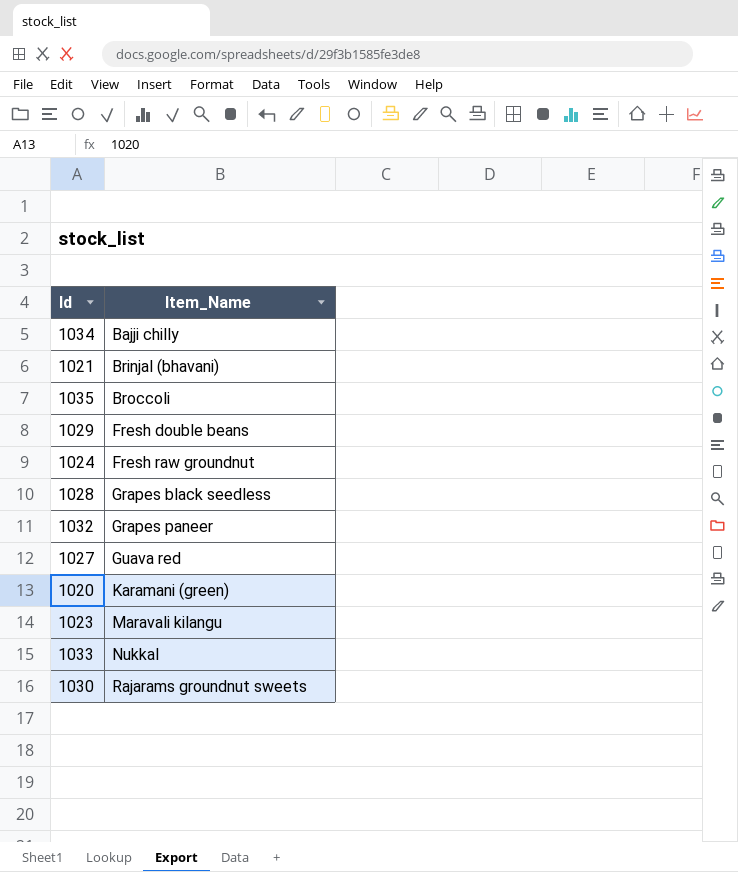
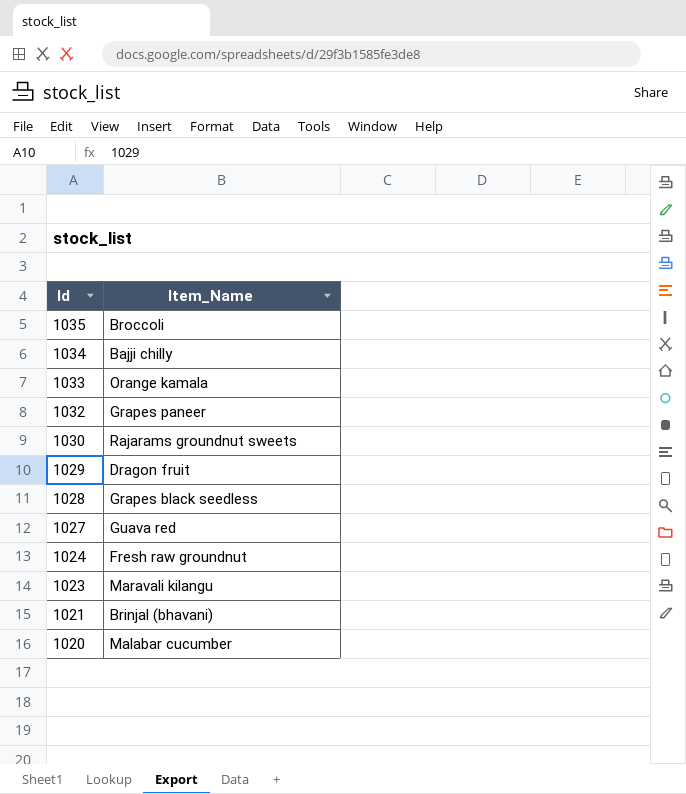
row order: Item_Name ascending -> Id descending
1033 | Item_Name: Nukkal -> Orange kamala
1029 | Item_Name: Fresh double beans -> Dragon fruit
1020 | Item_Name: Karamani (green) -> Malabar cucumber

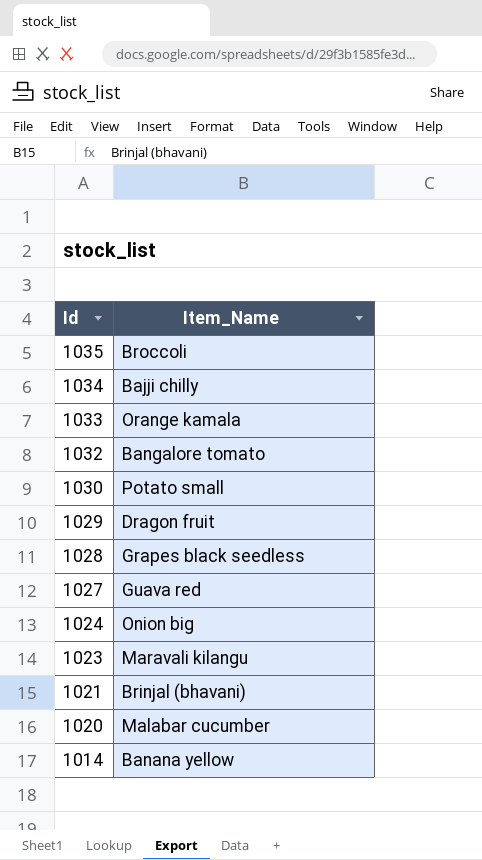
1032 | Item_Name: Grapes paneer -> Bangalore tomato
1030 | Item_Name: Rajarams groundnut sweets -> Potato small
1024 | Item_Name: Fresh raw groundnut -> Onion big
row 1014: none -> Banana yellow

